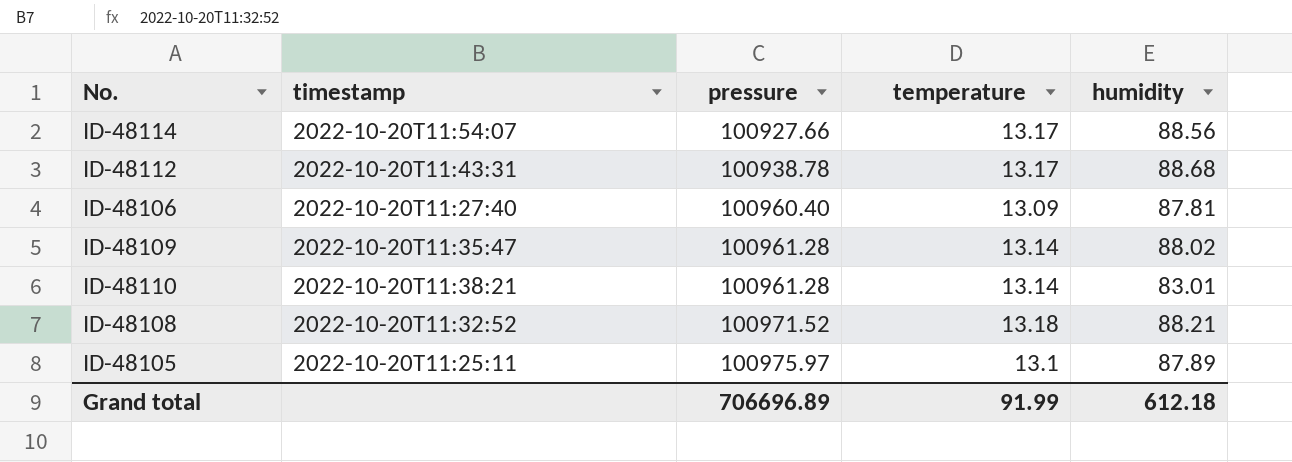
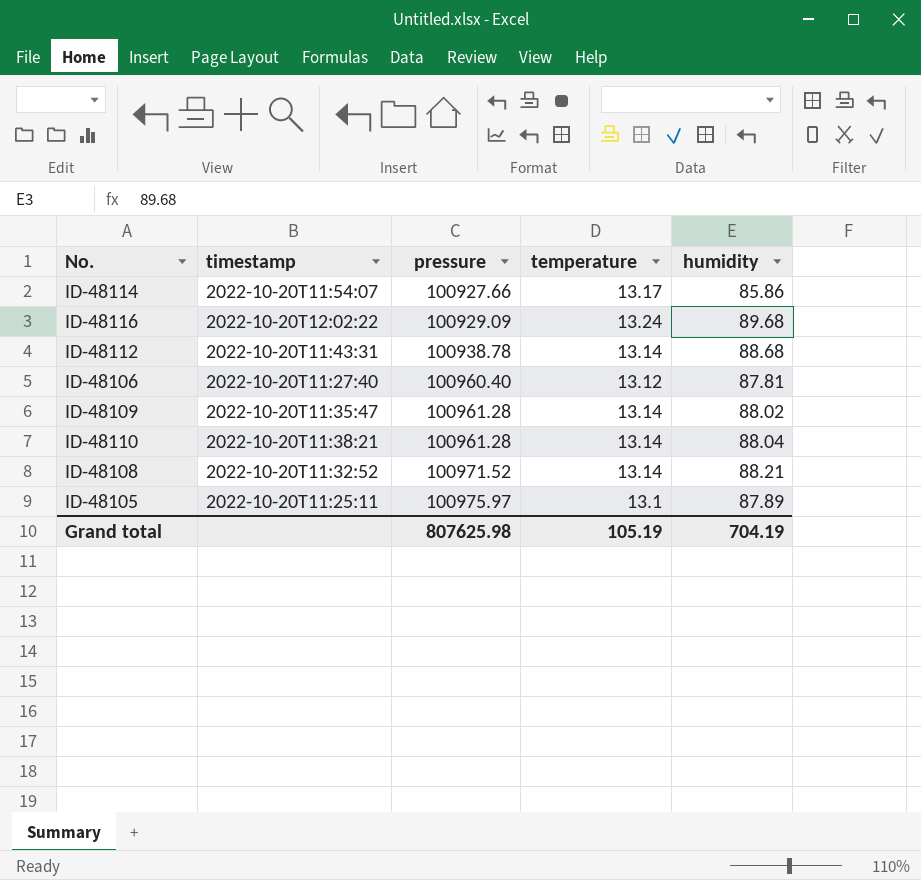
ID-48114 | humidity: 88.56 -> 85.86
row ID-48116: none -> 2022-10-20T12:02:22 | 100929.09 | 13.24 | 89.68
ID-48112 | temperature: 13.17 -> 13.14
ID-48106 | temperature: 13.09 -> 13.12
ID-48110 | humidity: 83.01 -> 88.04
ID-48108 | temperature: 13.18 -> 13.14
Grand total | pressure: 706696.89 -> 807625.98
Grand total | temperature: 91.99 -> 105.19
Grand total | humidity: 612.18 -> 704.19

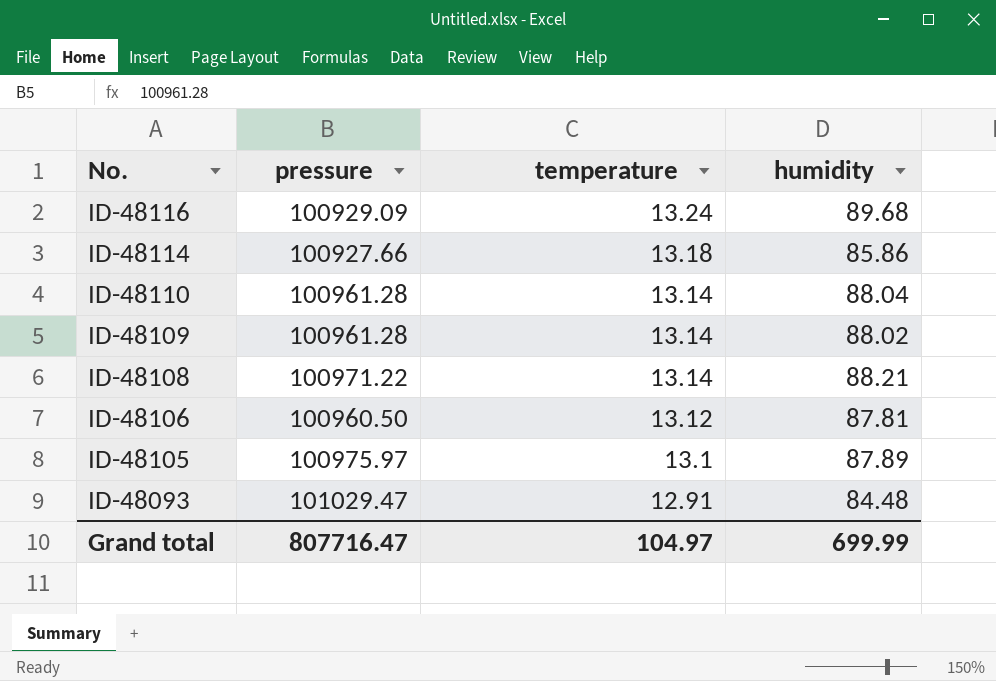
row order: pressure ascending -> No. descending
column timestamp | position: 2 -> none
row ID-48112: 2022-10-20T11:43:31 | 100938.78 | 13.14 | 88.68 -> none
ID-48114 | temperature: 13.17 -> 13.18
ID-48108 | pressure: 100971.52 -> 100971.22
ID-48106 | pressure: 100960.40 -> 100960.50
row ID-48093: none -> 101029.47 | 12.91 | 84.48
Grand total | pressure: 807625.98 -> 807716.47
Grand total | temperature: 105.19 -> 104.97
Grand total | humidity: 704.19 -> 699.99

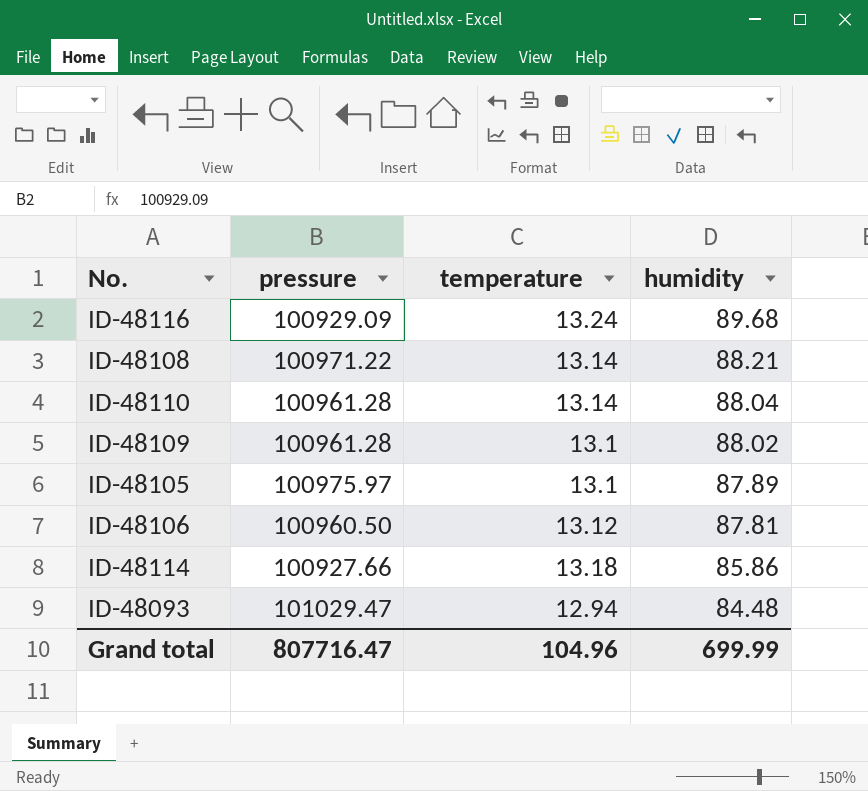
row order: No. descending -> humidity descending
ID-48109 | temperature: 13.14 -> 13.1
ID-48093 | temperature: 12.91 -> 12.94
Grand total | temperature: 104.97 -> 104.96

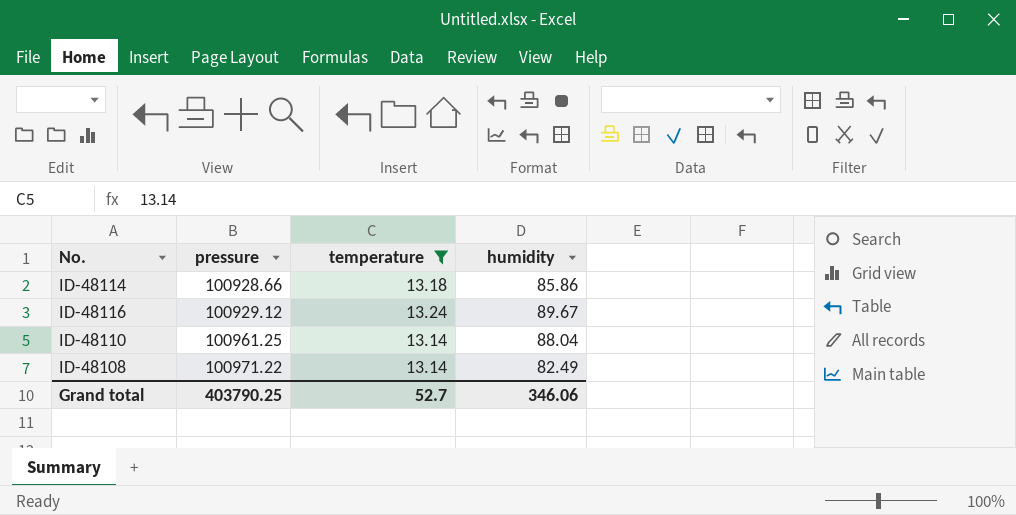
filter: none -> temperature >= 13.14
row order: humidity descending -> pressure ascending
ID-48114 | pressure: 100927.66 -> 100928.66
ID-48116 | pressure: 100929.09 -> 100929.12
ID-48116 | humidity: 89.68 -> 89.67
ID-48110 | pressure: 100961.28 -> 100961.25
ID-48108 | humidity: 88.21 -> 82.49
Grand total | pressure: 807716.47 -> 403790.25
Grand total | temperature: 104.96 -> 52.7
Grand total | humidity: 699.99 -> 346.06

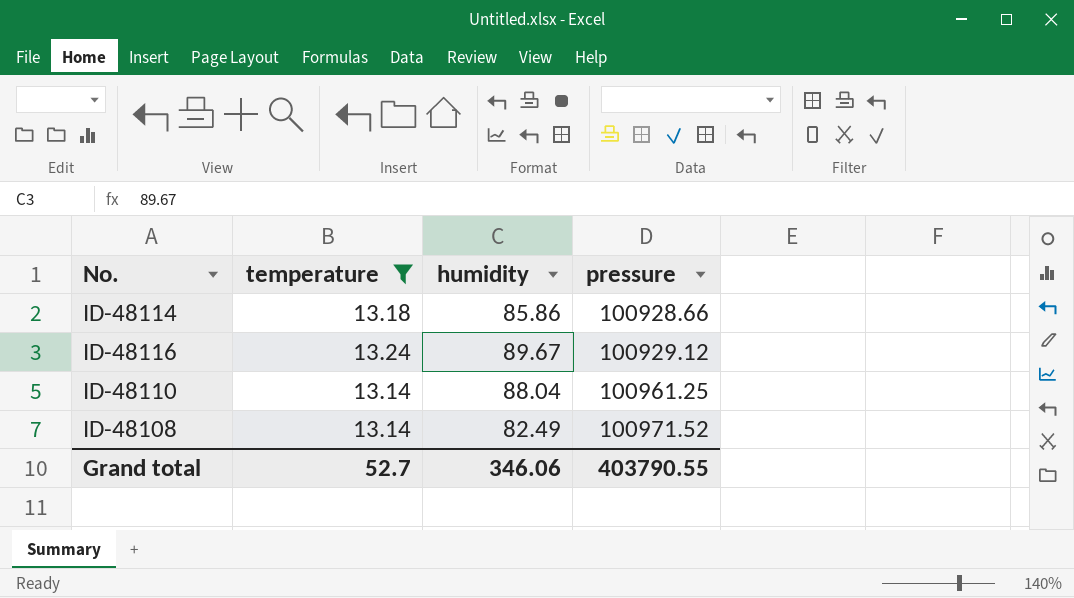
column pressure | position: 2 -> 4
ID-48108 | pressure: 100971.22 -> 100971.52
Grand total | pressure: 403790.25 -> 403790.55

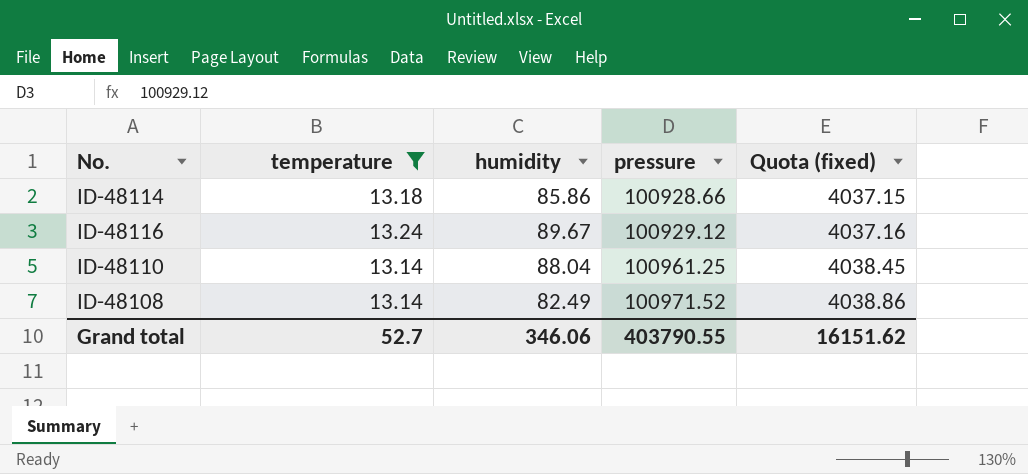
column Quota (fixed) | formula: none -> [pressure] * 0.04

